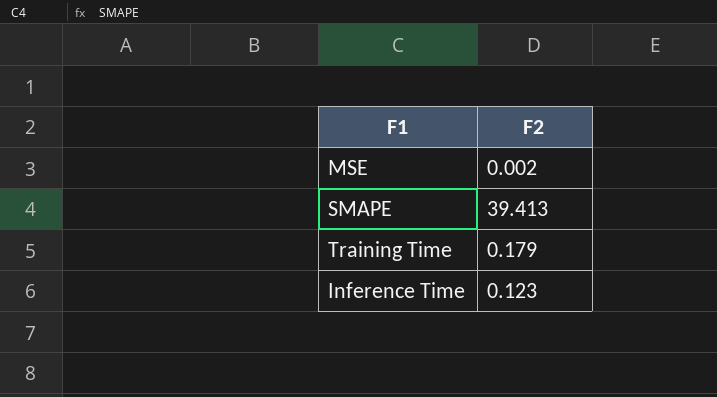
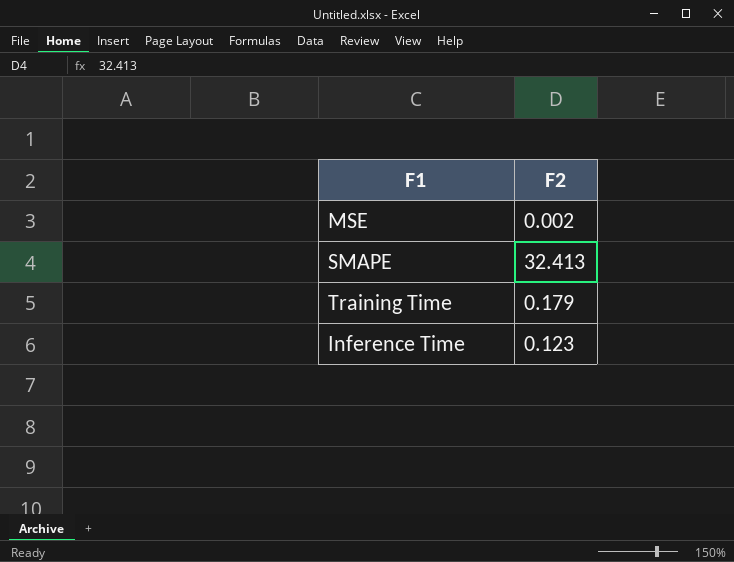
SMAPE | F2: 39.413 -> 32.413

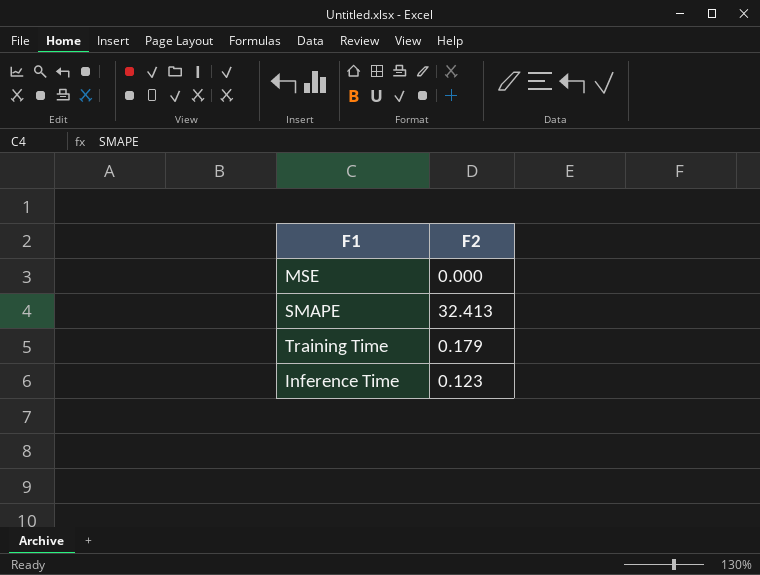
MSE | F2: 0.002 -> 0.000

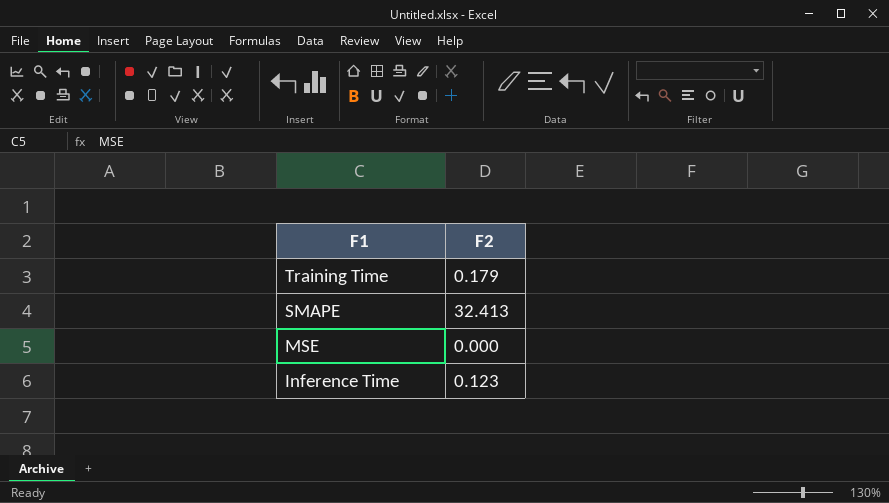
row order: none -> F1 descending

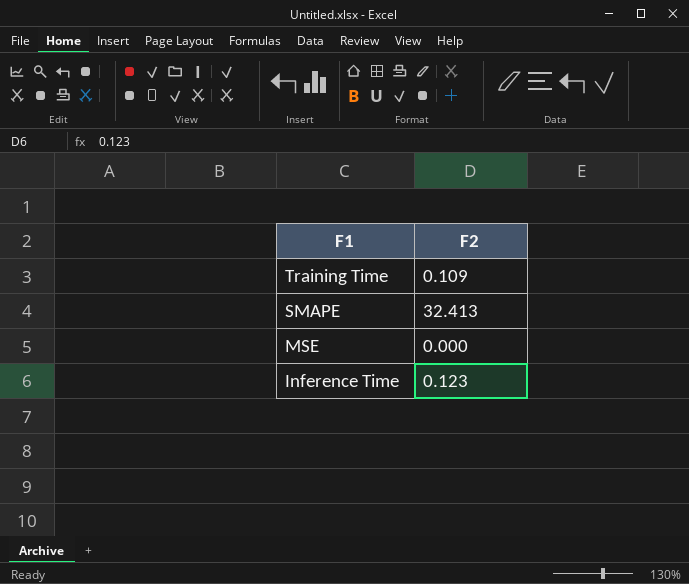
Training Time | F2: 0.179 -> 0.109

